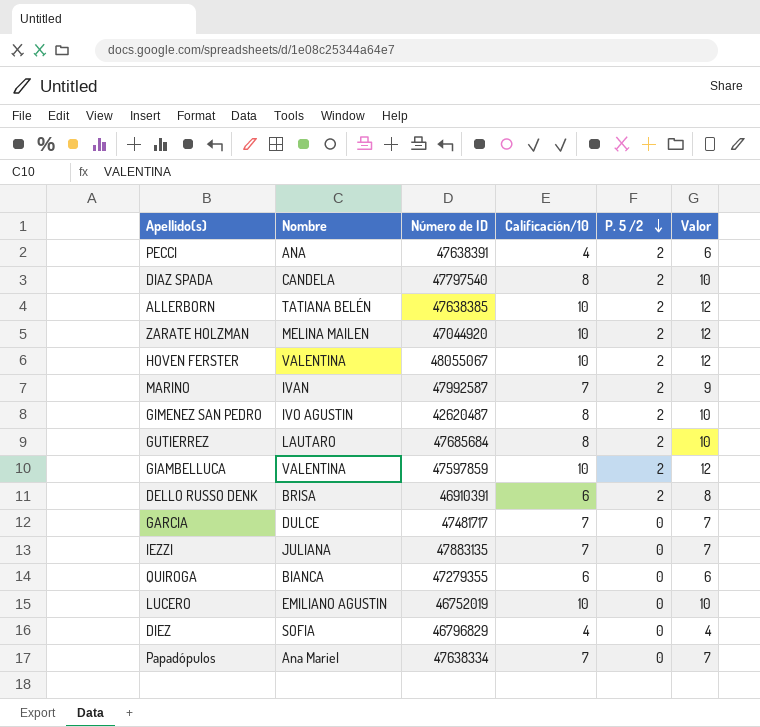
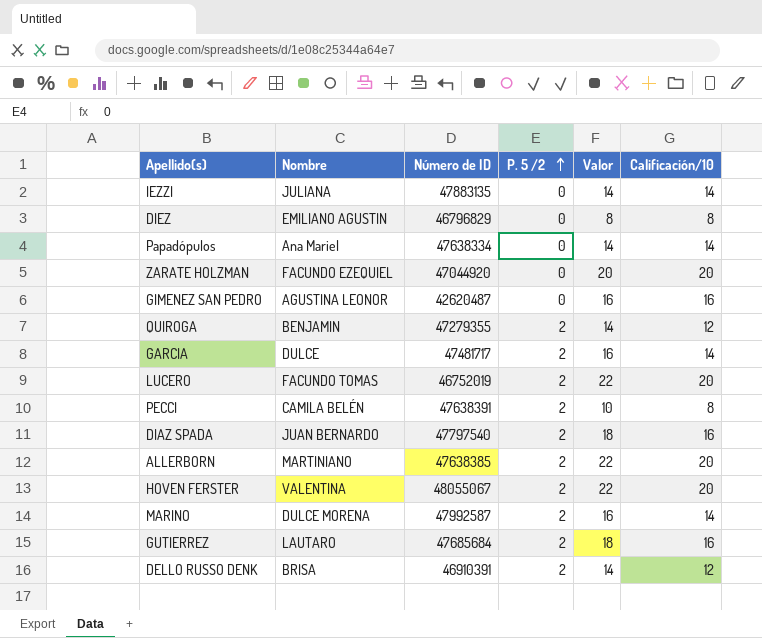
row order: P. 5 /2 descending -> P. 5 /2 ascending
column Calificación/10 | position: 4 -> 6
row GIAMBELLUCA: VALENTINA | 47597859 | 10 | 2 | 12 -> none
IEZZI | Valor: 7 -> 14
IEZZI | Calificación/10: 7 -> 14
DIEZ | Nombre: SOFIA -> EMILIANO AGUSTIN
DIEZ | Valor: 4 -> 8
DIEZ | Calificación/10: 4 -> 8
Papadópulos | Valor: 7 -> 14
Papadópulos | Calificación/10: 7 -> 14
ZARATE HOLZMAN | Nombre: MELINA MAILEN -> FACUNDO EZEQUIEL
ZARATE HOLZMAN | P. 5 /2: 2 -> 0
ZARATE HOLZMAN | Valor: 12 -> 20
ZARATE HOLZMAN | Calificación/10: 10 -> 20
GIMENEZ SAN PEDRO | Nombre: IVO AGUSTIN -> AGUSTINA LEONOR
GIMENEZ SAN PEDRO | P. 5 /2: 2 -> 0
GIMENEZ SAN PEDRO | Valor: 10 -> 16
GIMENEZ SAN PEDRO | Calificación/10: 8 -> 16
QUIROGA | Nombre: BIANCA -> BENJAMIN
QUIROGA | P. 5 /2: 0 -> 2
QUIROGA | Valor: 6 -> 14
QUIROGA | Calificación/10: 6 -> 12
GARCIA | P. 5 /2: 0 -> 2
GARCIA | Valor: 7 -> 16
GARCIA | Calificación/10: 7 -> 14
LUCERO | Nombre: EMILIANO AGUSTIN -> FACUNDO TOMAS
LUCERO | P. 5 /2: 0 -> 2
LUCERO | Valor: 10 -> 22
LUCERO | Calificación/10: 10 -> 20
PECCI | Nombre: ANA -> CAMILA BELÉN
PECCI | Valor: 6 -> 10
PECCI | Calificación/10: 4 -> 8
DIAZ SPADA | Nombre: CANDELA -> JUAN BERNARDO
DIAZ SPADA | Valor: 10 -> 18
DIAZ SPADA | Calificación/10: 8 -> 16
ALLERBORN | Nombre: TATIANA BELÉN -> MARTINIANO
ALLERBORN | Valor: 12 -> 22
ALLERBORN | Calificación/10: 10 -> 20
HOVEN FERSTER | Valor: 12 -> 22
HOVEN FERSTER | Calificación/10: 10 -> 20
MARINO | Nombre: IVAN -> DULCE MORENA
MARINO | Valor: 9 -> 16
MARINO | Calificación/10: 7 -> 14
GUTIERREZ | Valor: 10 -> 18
GUTIERREZ | Calificación/10: 8 -> 16
DELLO RUSSO DENK | Valor: 8 -> 14
DELLO RUSSO DENK | Calificación/10: 6 -> 12

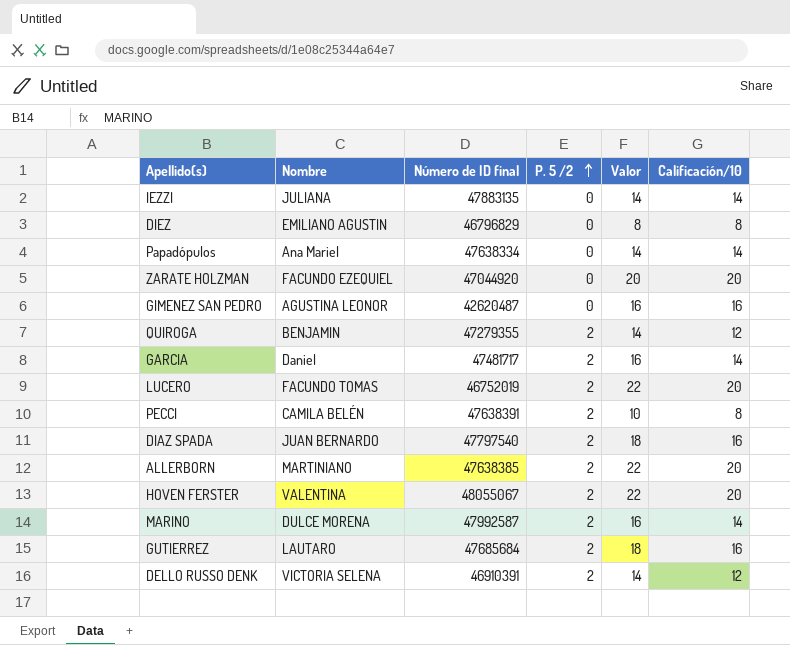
column name: Número de ID -> Número de ID final
GARCIA | Nombre: DULCE -> Daniel
DELLO RUSSO DENK | Nombre: BRISA -> VICTORIA SELENA

